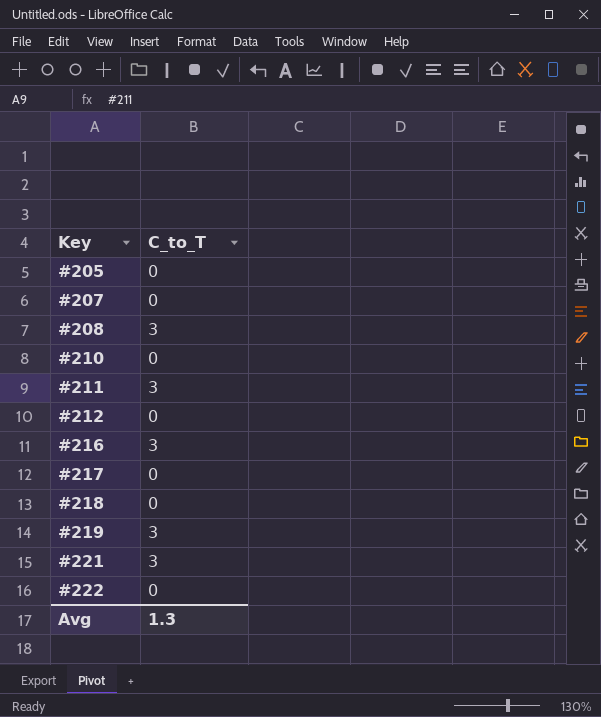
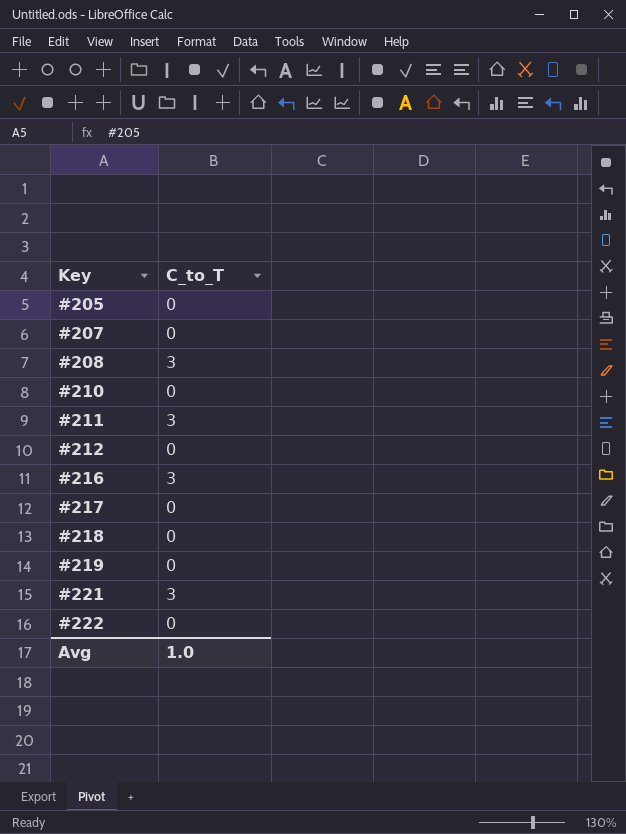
#219 | C_to_T: 3 -> 0
Avg | C_to_T: 1.3 -> 1.0

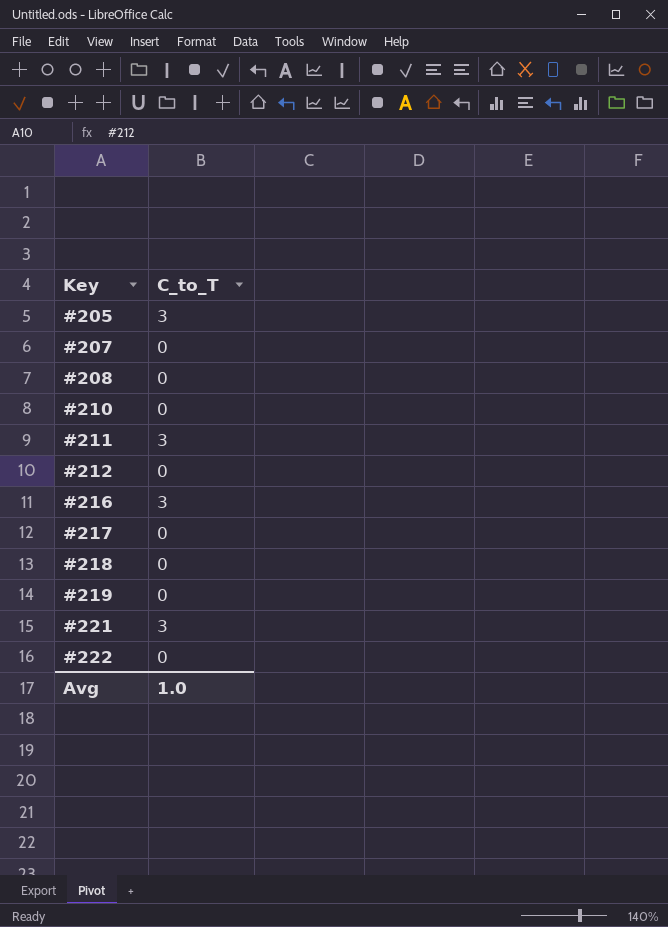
#205 | C_to_T: 0 -> 3
#208 | C_to_T: 3 -> 0

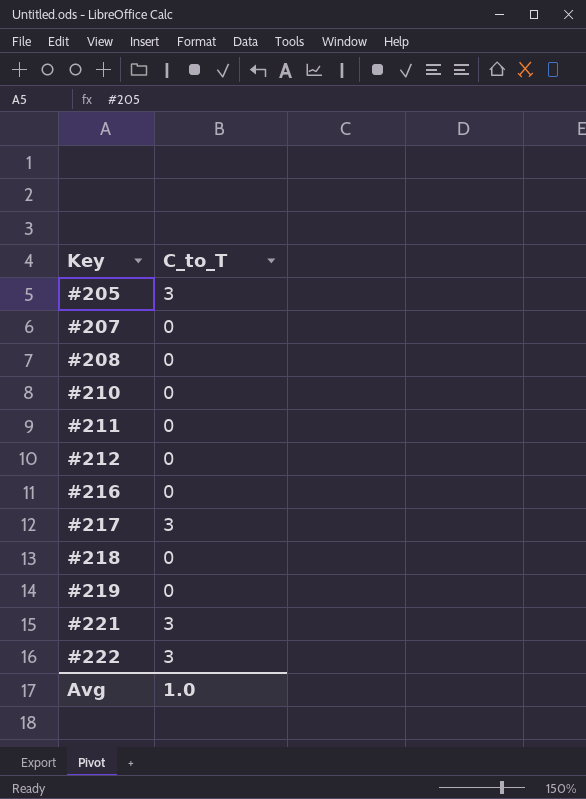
#211 | C_to_T: 3 -> 0
#216 | C_to_T: 3 -> 0
#217 | C_to_T: 0 -> 3
#222 | C_to_T: 0 -> 3

